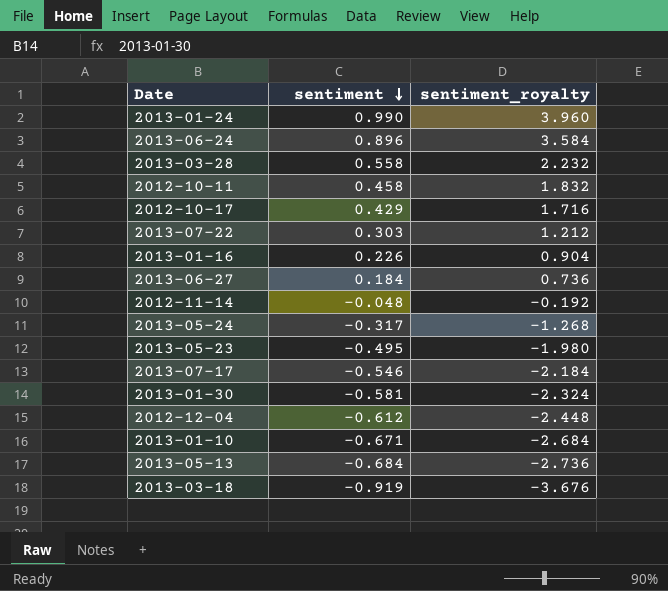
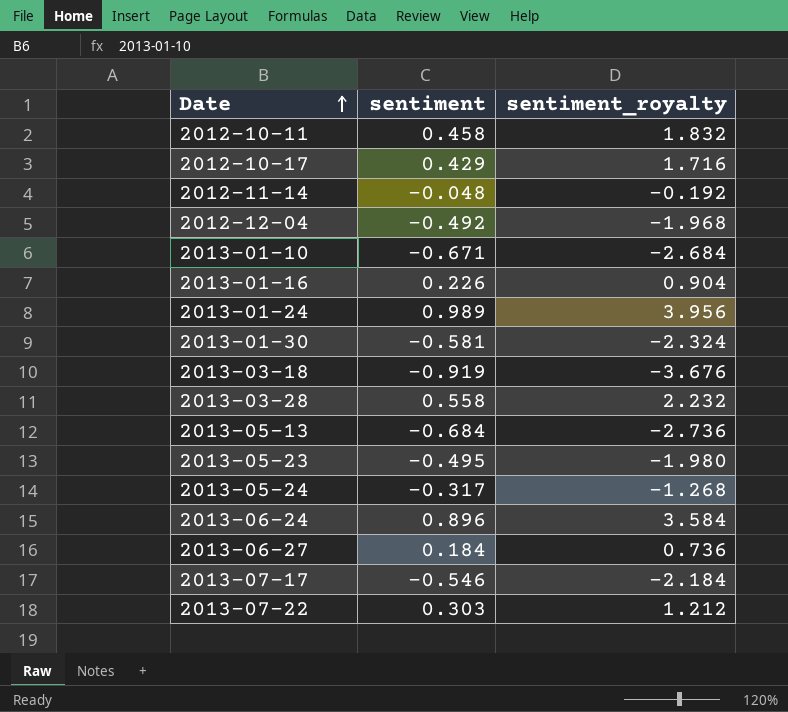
row order: sentiment descending -> Date ascending
2012-12-04 | sentiment: -0.612 -> -0.492
2012-12-04 | sentiment_royalty: -2.448 -> -1.968
2013-01-24 | sentiment: 0.990 -> 0.989
2013-01-24 | sentiment_royalty: 3.960 -> 3.956

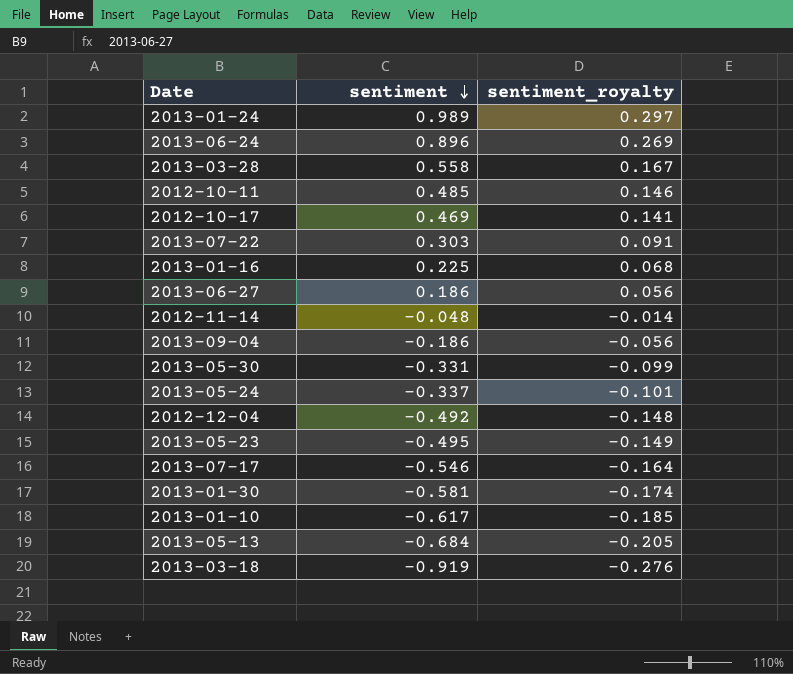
row order: Date ascending -> sentiment descending
column sentiment_royalty | formula: [sentiment] * 4 -> [sentiment] * 0.3
2012-10-11 | sentiment: 0.458 -> 0.485
2012-10-17 | sentiment: 0.429 -> 0.469
2013-01-16 | sentiment: 0.226 -> 0.225
2013-06-27 | sentiment: 0.184 -> 0.186
row 2013-09-04: none -> -0.186 | -0.056
row 2013-05-30: none -> -0.331 | -0.099
2013-05-24 | sentiment: -0.317 -> -0.337
2013-01-10 | sentiment: -0.671 -> -0.617

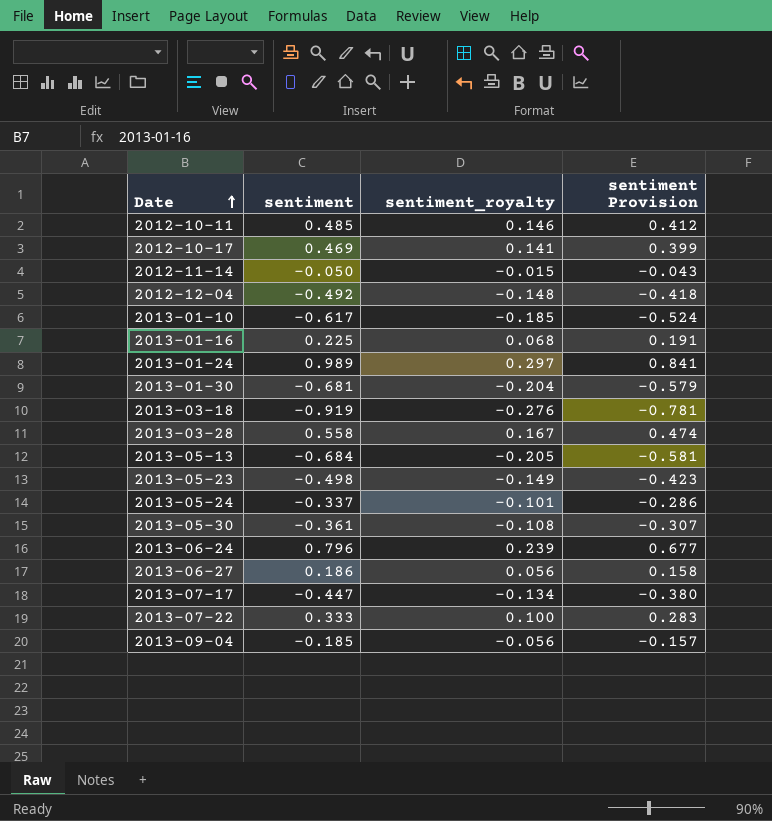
row order: sentiment descending -> Date ascending
column sentiment Provision | formula: none -> [sentiment] * 0.85
2012-11-14 | sentiment: -0.048 -> -0.050
2012-11-14 | sentiment_royalty: -0.014 -> -0.015
2013-01-30 | sentiment: -0.581 -> -0.681
2013-01-30 | sentiment_royalty: -0.174 -> -0.204
2013-05-23 | sentiment: -0.495 -> -0.498
2013-05-30 | sentiment: -0.331 -> -0.361
2013-05-30 | sentiment_royalty: -0.099 -> -0.108
2013-06-24 | sentiment: 0.896 -> 0.796
2013-06-24 | sentiment_royalty: 0.269 -> 0.239
2013-07-17 | sentiment: -0.546 -> -0.447
2013-07-17 | sentiment_royalty: -0.164 -> -0.134
2013-07-22 | sentiment: 0.303 -> 0.333
2013-07-22 | sentiment_royalty: 0.091 -> 0.100
2013-09-04 | sentiment: -0.186 -> -0.185

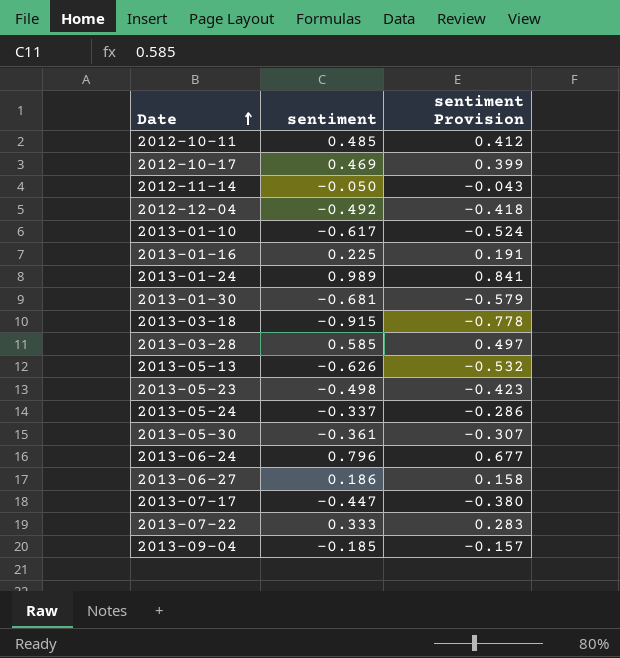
column sentiment_royalty | formula: [sentiment] * 0.3 -> none
2013-03-18 | sentiment: -0.919 -> -0.915
2013-03-18 | sentiment Provision: -0.781 -> -0.778
2013-03-28 | sentiment: 0.558 -> 0.585
2013-03-28 | sentiment Provision: 0.474 -> 0.497
2013-05-13 | sentiment: -0.684 -> -0.626
2013-05-13 | sentiment Provision: -0.581 -> -0.532

